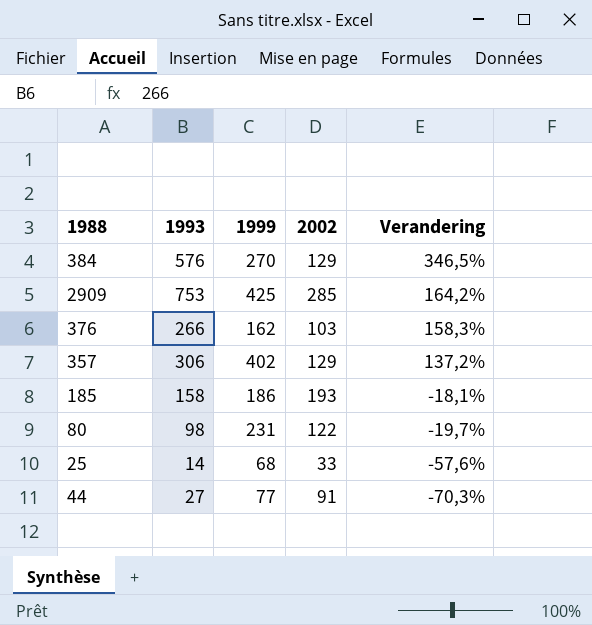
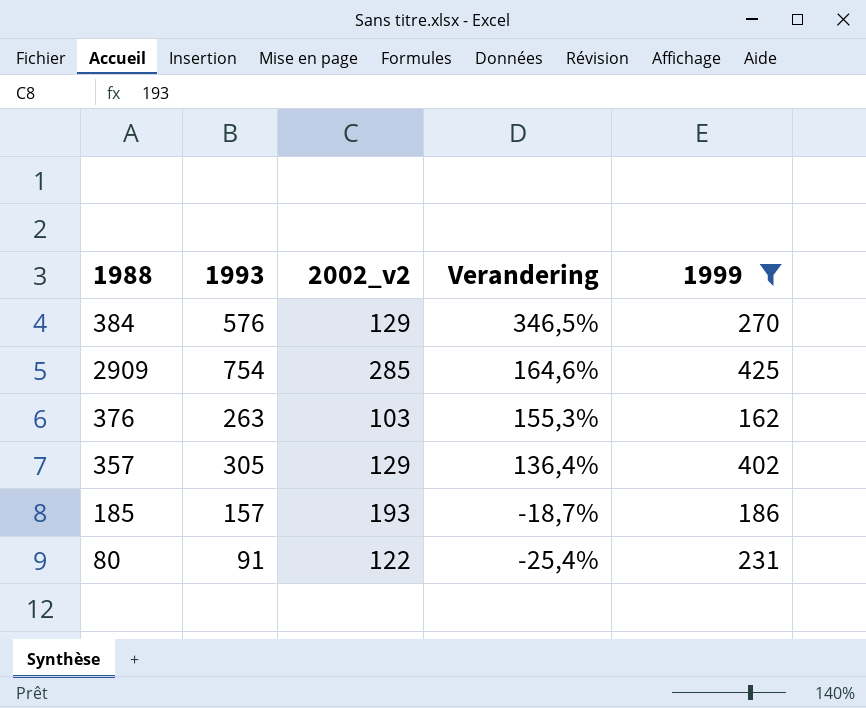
filter: none -> 1999 >= 162
column name: 2002 -> 2002_v2
column 1999 | position: 3 -> 5
2909 | 1993: 753 -> 754
2909 | Verandering: 164,2% -> 164,6%
376 | 1993: 266 -> 263
376 | Verandering: 158,3% -> 155,3%
357 | 1993: 306 -> 305
357 | Verandering: 137,2% -> 136,4%
185 | 1993: 158 -> 157
185 | Verandering: -18,1% -> -18,7%
80 | 1993: 98 -> 91
80 | Verandering: -19,7% -> -25,4%

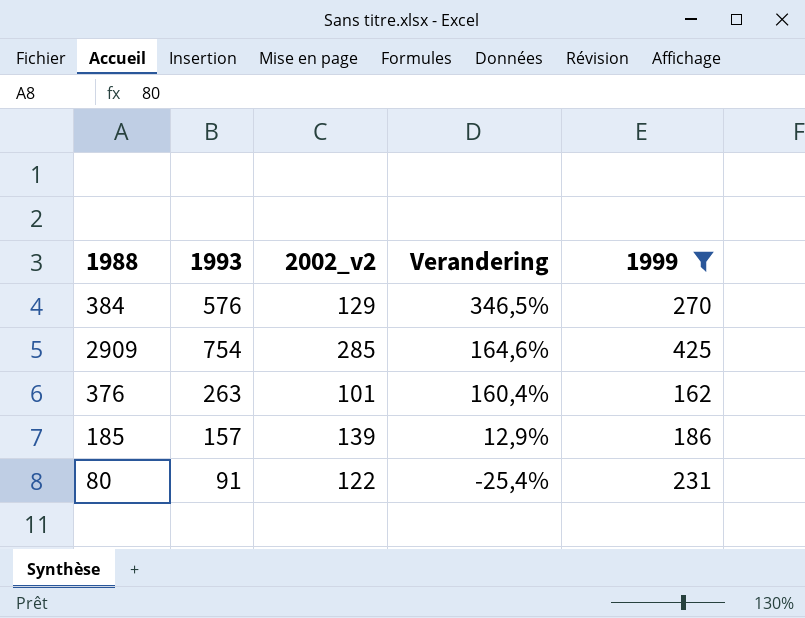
row 357: 305 | 129 | 136,4% | 402 -> none
376 | 2002_v2: 103 -> 101
376 | Verandering: 155,3% -> 160,4%
185 | 2002_v2: 193 -> 139
185 | Verandering: -18,7% -> 12,9%

